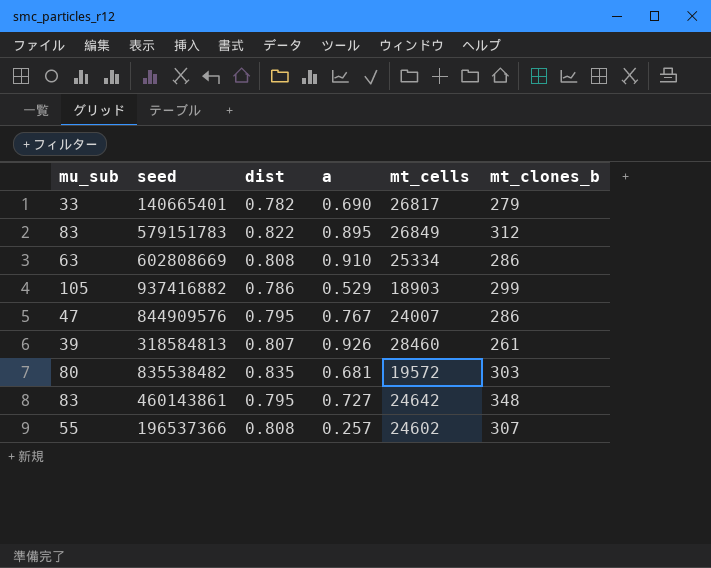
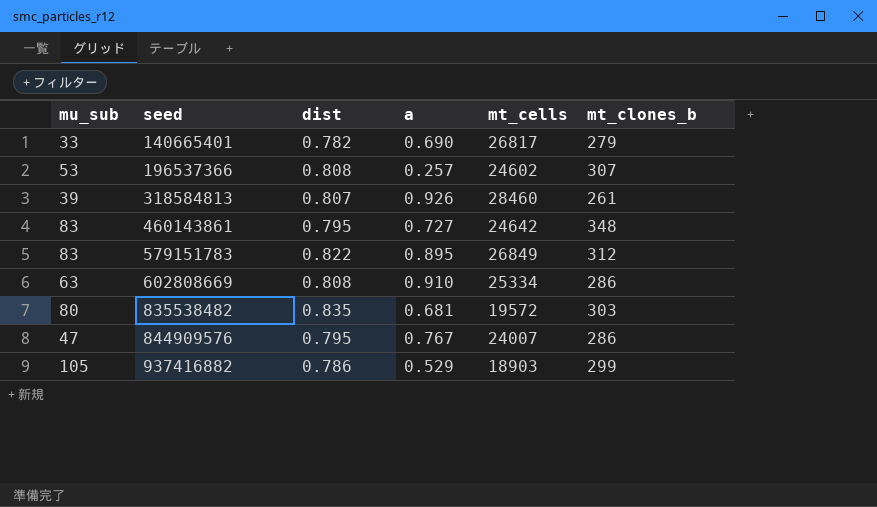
row order: none -> seed ascending
196537366 | mu_sub: 55 -> 53

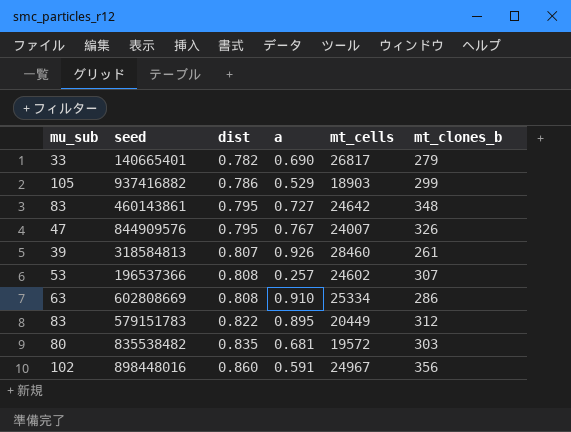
row order: seed ascending -> dist ascending
844909576 | mt_clones_b: 286 -> 326
579151783 | mt_cells: 26849 -> 20449
row 898448016: none -> 102 | 0.860 | 0.591 | 24967 | 356

